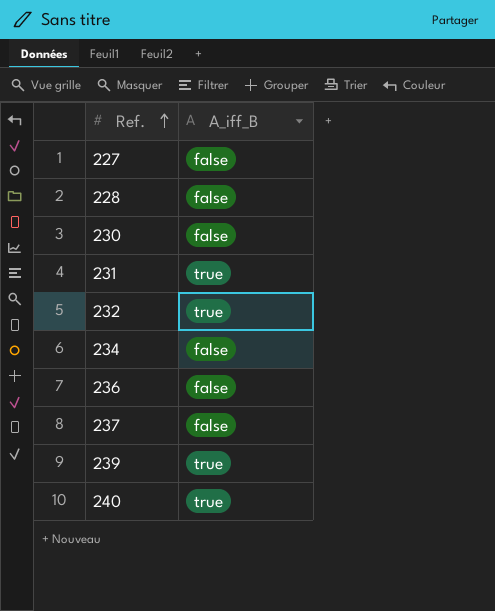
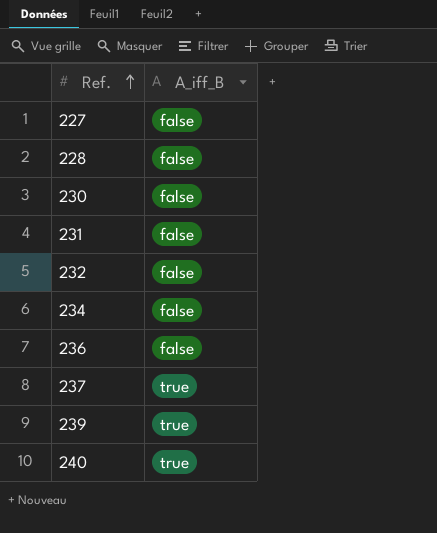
231 | A_iff_B: true -> false
232 | A_iff_B: true -> false
237 | A_iff_B: false -> true

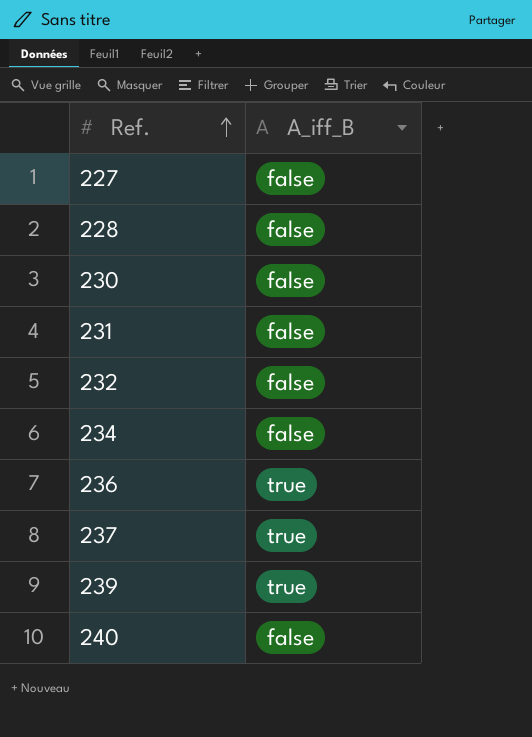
236 | A_iff_B: false -> true
240 | A_iff_B: true -> false

